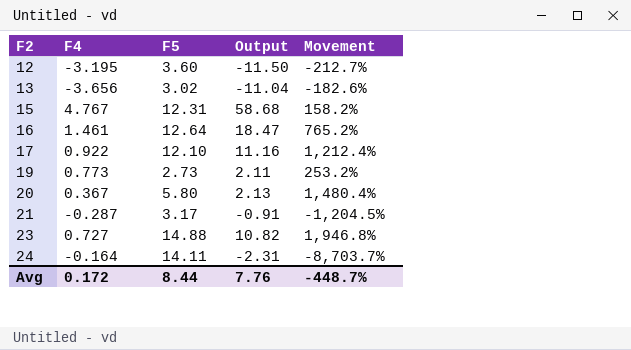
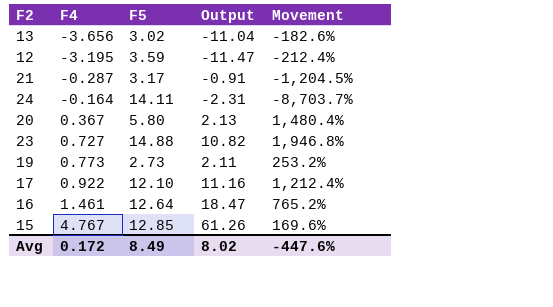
row order: F2 ascending -> F4 ascending
12 | F5: 3.60 -> 3.59
12 | Output: -11.50 -> -11.47
12 | Movement: -212.7% -> -212.4%
15 | F5: 12.31 -> 12.85
15 | Output: 58.68 -> 61.26
15 | Movement: 158.2% -> 169.6%
Avg | F5: 8.44 -> 8.49
Avg | Output: 7.76 -> 8.02
Avg | Movement: -448.7% -> -447.6%

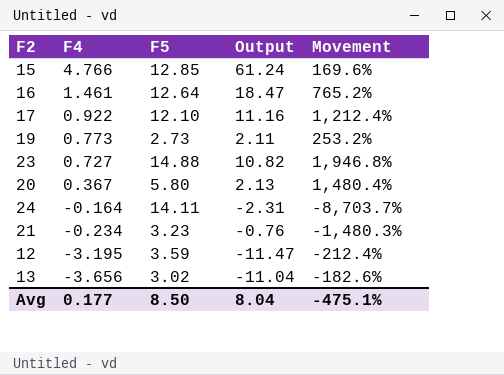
row order: F4 ascending -> F4 descending
15 | F4: 4.767 -> 4.766
15 | Output: 61.26 -> 61.24
21 | F4: -0.287 -> -0.234
21 | F5: 3.17 -> 3.23
21 | Output: -0.91 -> -0.76
21 | Movement: -1,204.5% -> -1,480.3%
Avg | F4: 0.172 -> 0.177
Avg | F5: 8.49 -> 8.50
Avg | Output: 8.02 -> 8.04
Avg | Movement: -447.6% -> -475.1%

